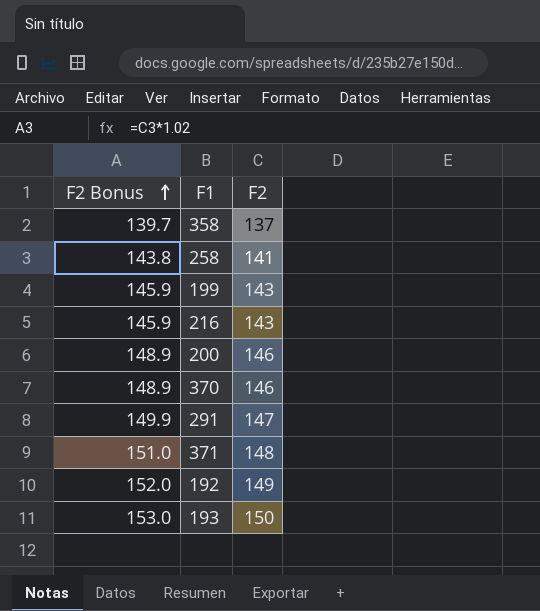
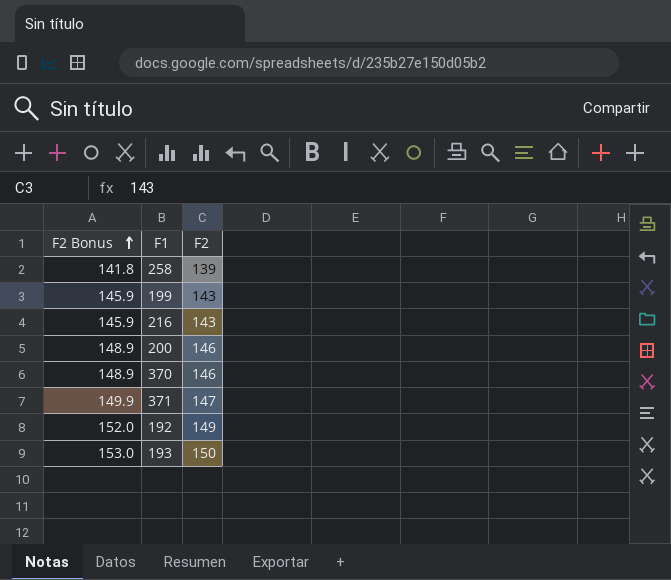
row 358: 139.7 | 137 -> none
row 291: 149.9 | 147 -> none
258 | F2 Bonus: 143.8 -> 141.8
258 | F2: 141 -> 139
371 | F2 Bonus: 151.0 -> 149.9
371 | F2: 148 -> 147

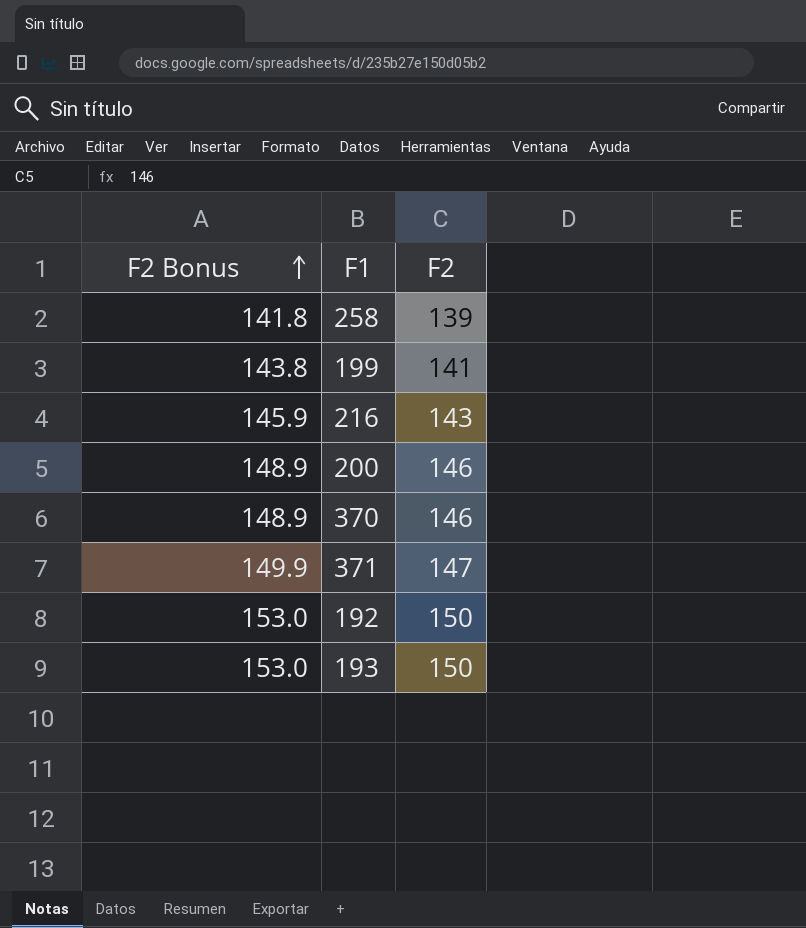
199 | F2 Bonus: 145.9 -> 143.8
199 | F2: 143 -> 141
192 | F2 Bonus: 152.0 -> 153.0
192 | F2: 149 -> 150

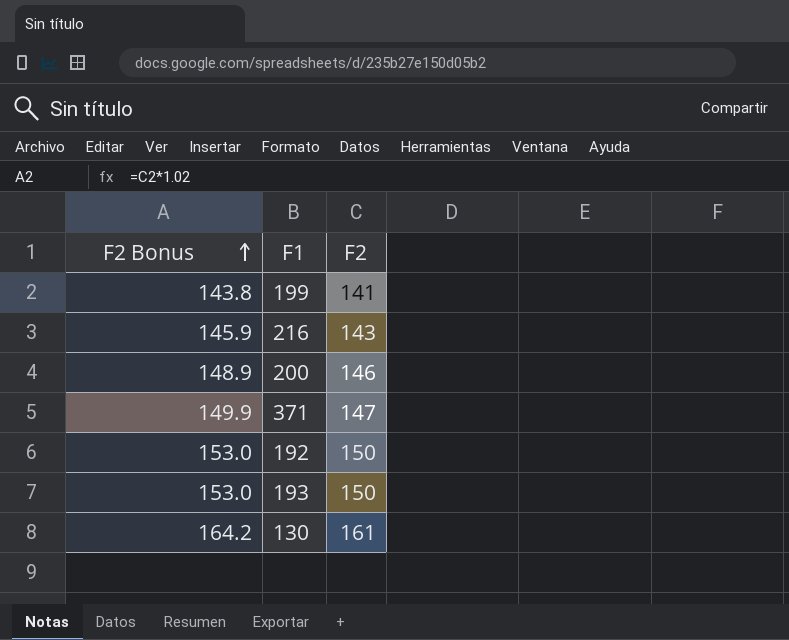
row 258: 141.8 | 139 -> none
row 370: 148.9 | 146 -> none
row 130: none -> 164.2 | 161

